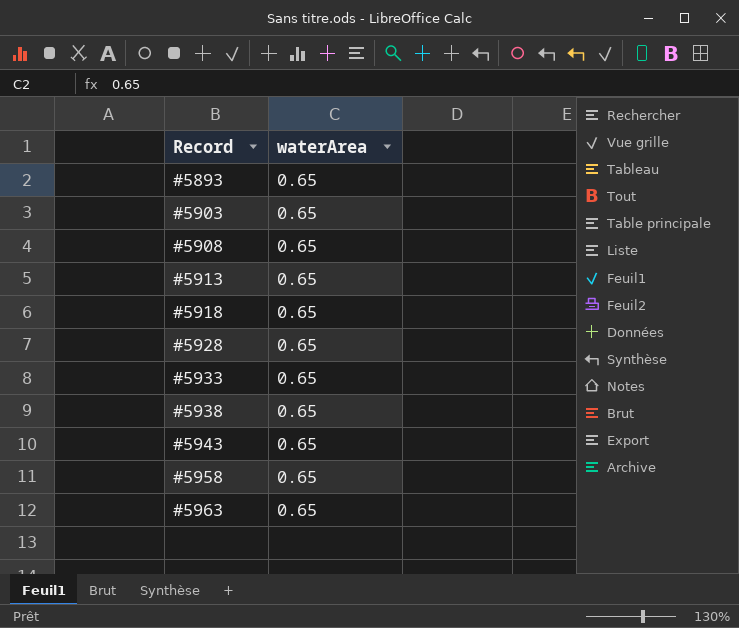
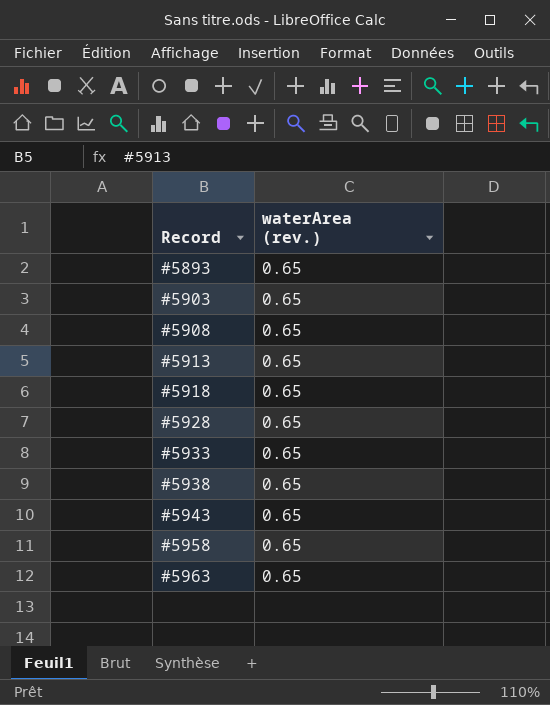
column name: waterArea -> waterArea (rev.)

